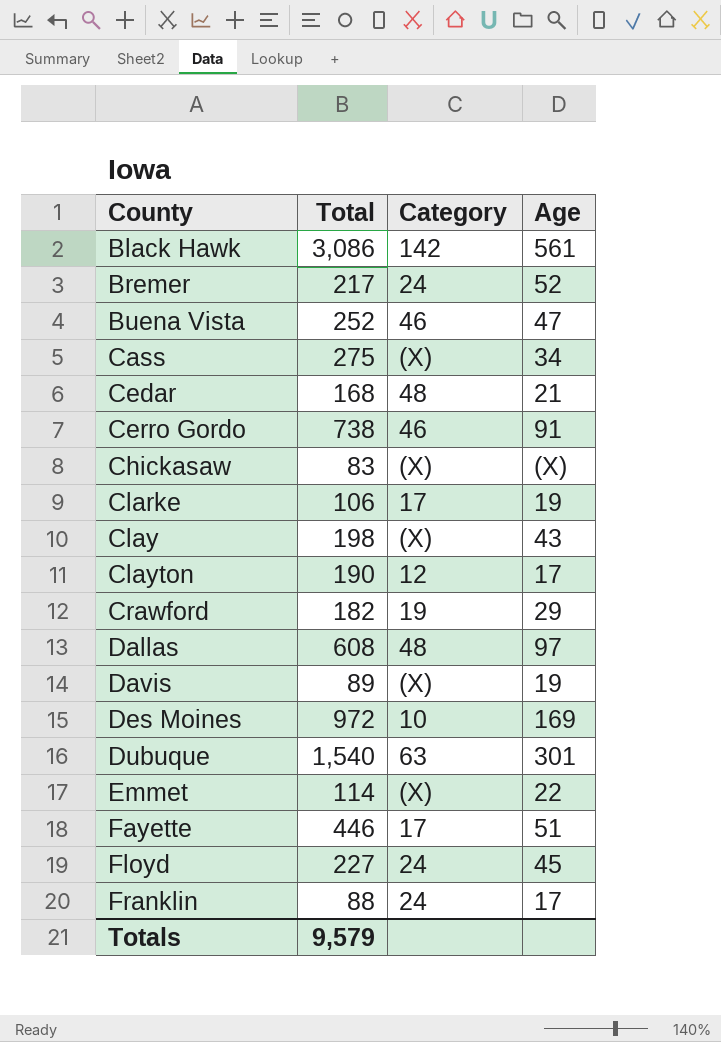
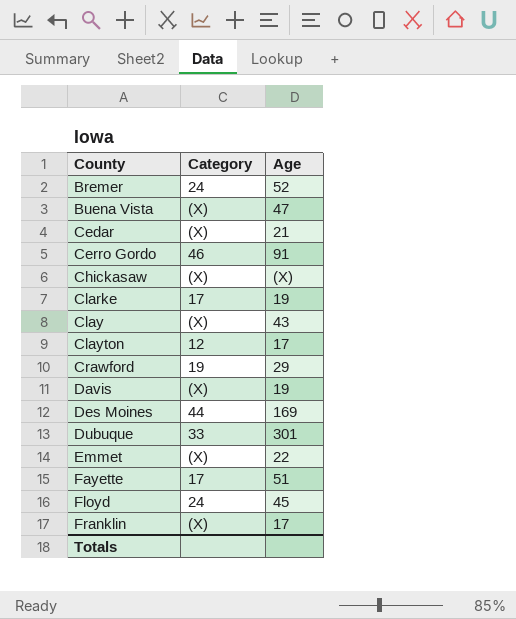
column Total | position: 2 -> none
row Black Hawk: 3,086 | 142 | 561 -> none
row Cass: 275 | (X) | 34 -> none
row Dallas: 608 | 48 | 97 -> none
Buena Vista | Category: 46 -> (X)
Cedar | Category: 48 -> (X)
Des Moines | Category: 10 -> 44
Dubuque | Category: 63 -> 33
Franklin | Category: 24 -> (X)

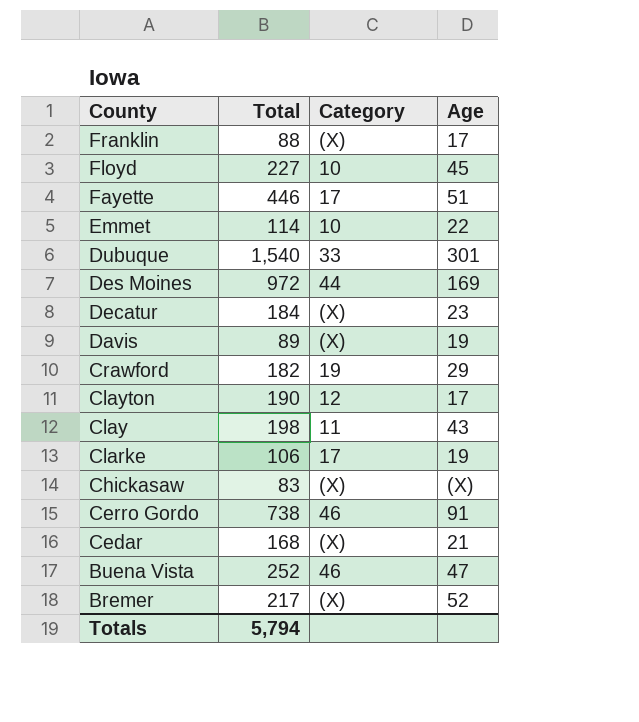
row order: County ascending -> County descending
column Total | position: none -> 2
Floyd | Category: 24 -> 10
Emmet | Category: (X) -> 10
row Decatur: none -> 184 | (X) | 23
Clay | Category: (X) -> 11
Buena Vista | Category: (X) -> 46
Bremer | Category: 24 -> (X)

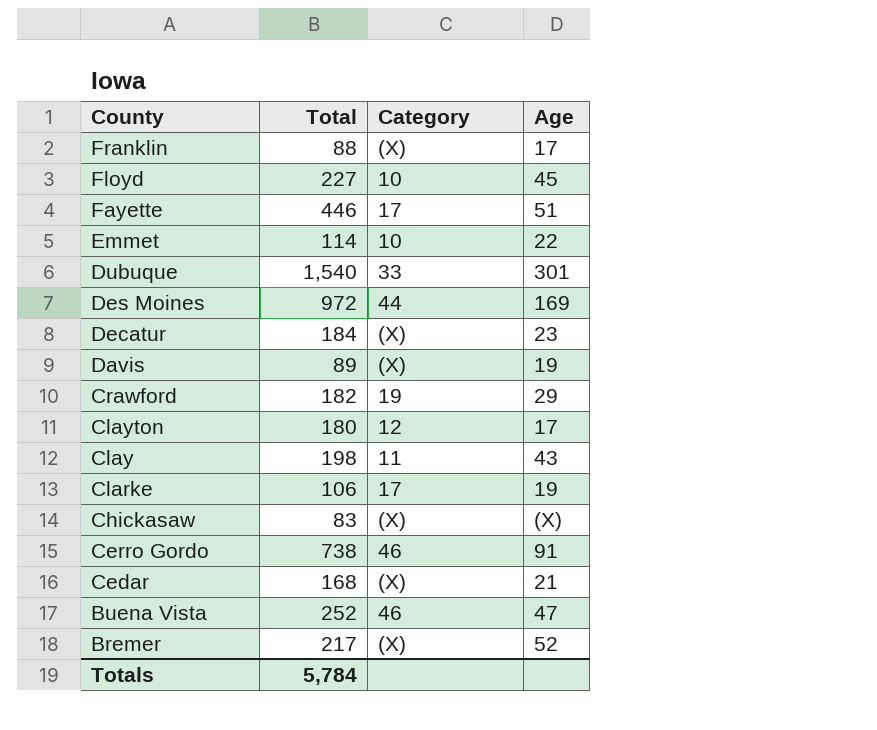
Clayton | Total: 190 -> 180
Totals | Total: 5,794 -> 5,784

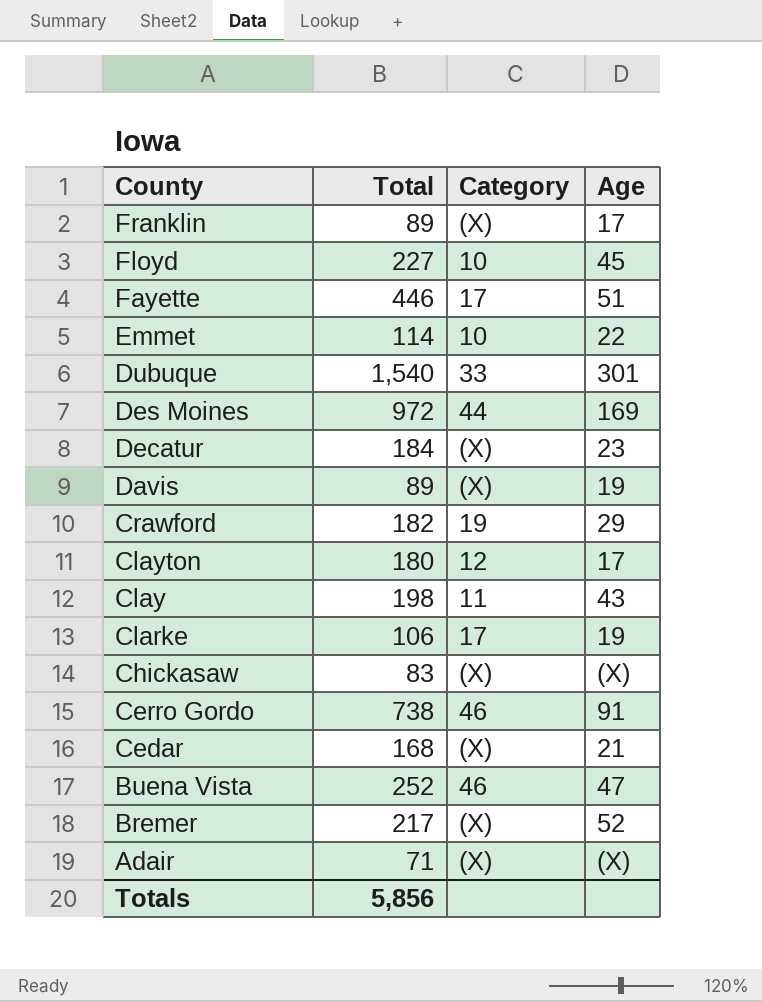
Franklin | Total: 88 -> 89
row Adair: none -> 71 | (X) | (X)
Totals | Total: 5,784 -> 5,856

